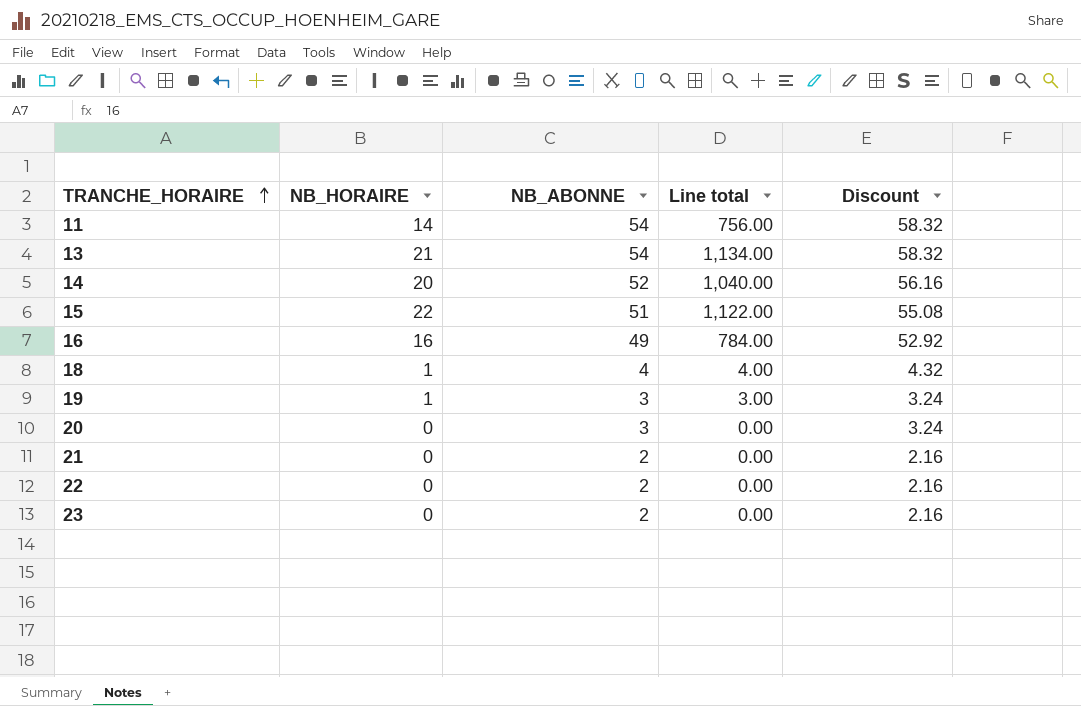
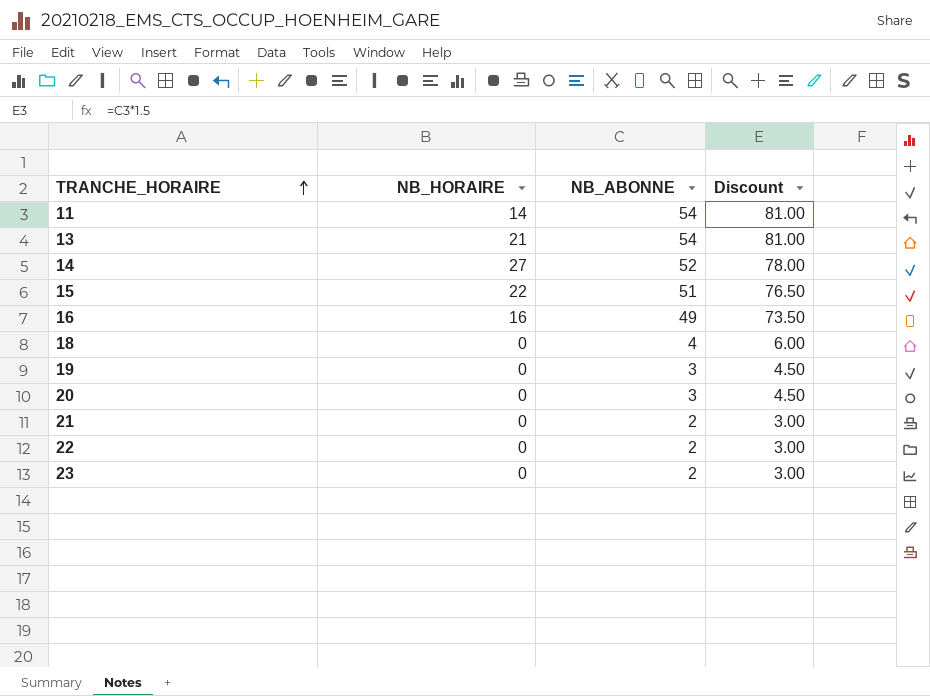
column Line total | formula: [NB_HORAIRE] * [NB_ABONNE] -> none
column Discount | formula: [NB_ABONNE] * 1.08 -> [NB_ABONNE] * 1.5
14 | NB_HORAIRE: 20 -> 27
18 | NB_HORAIRE: 1 -> 0
19 | NB_HORAIRE: 1 -> 0

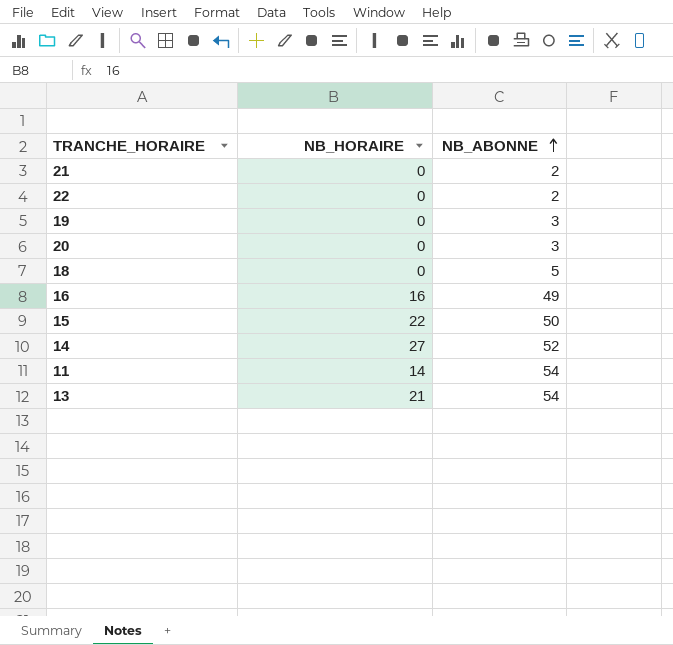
row order: TRANCHE_HORAIRE ascending -> NB_ABONNE ascending
column Discount | formula: [NB_ABONNE] * 1.5 -> none
row 23: 0 | 2 | 3.00 -> none
18 | NB_ABONNE: 4 -> 5
15 | NB_ABONNE: 51 -> 50

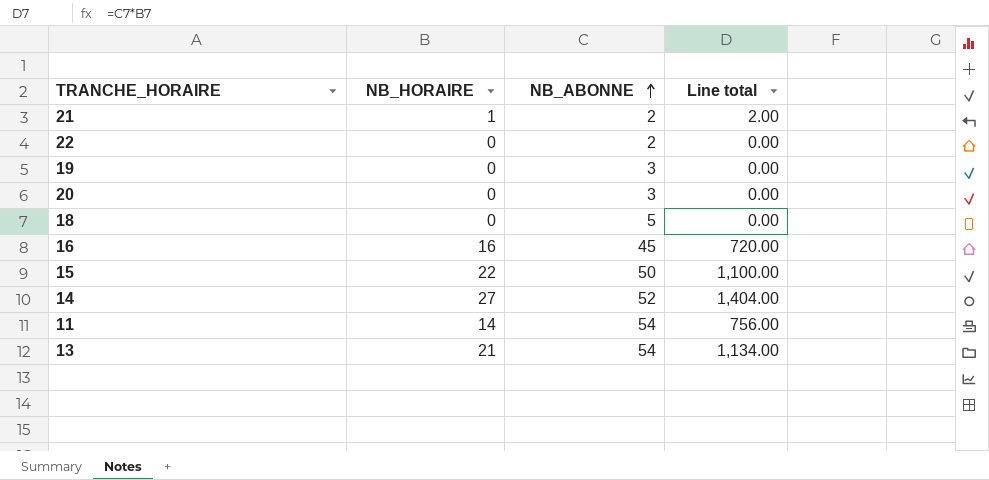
column Line total | formula: none -> [NB_HORAIRE] * [NB_ABONNE]
21 | NB_HORAIRE: 0 -> 1
16 | NB_ABONNE: 49 -> 45

